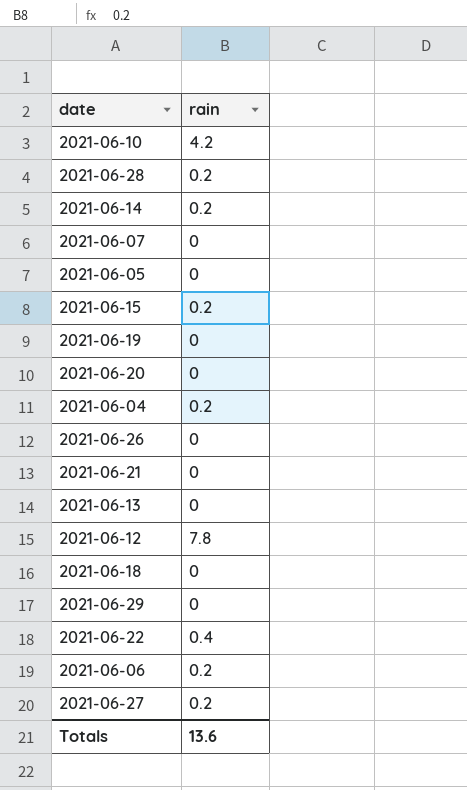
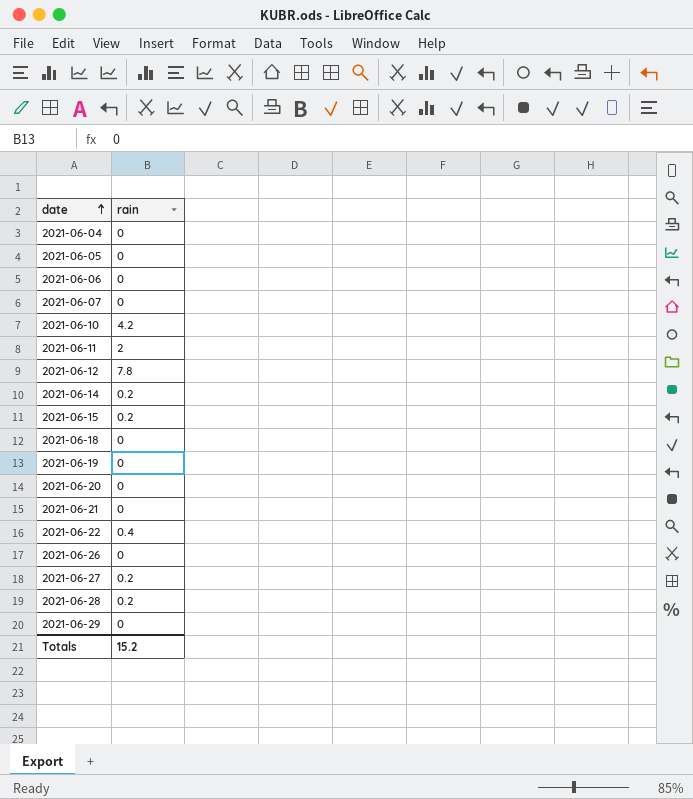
row order: none -> date ascending
row 2021-06-13: 0 -> none
2021-06-04 | rain: 0.2 -> 0
2021-06-06 | rain: 0.2 -> 0
row 2021-06-11: none -> 2
Totals | rain: 13.6 -> 15.2

